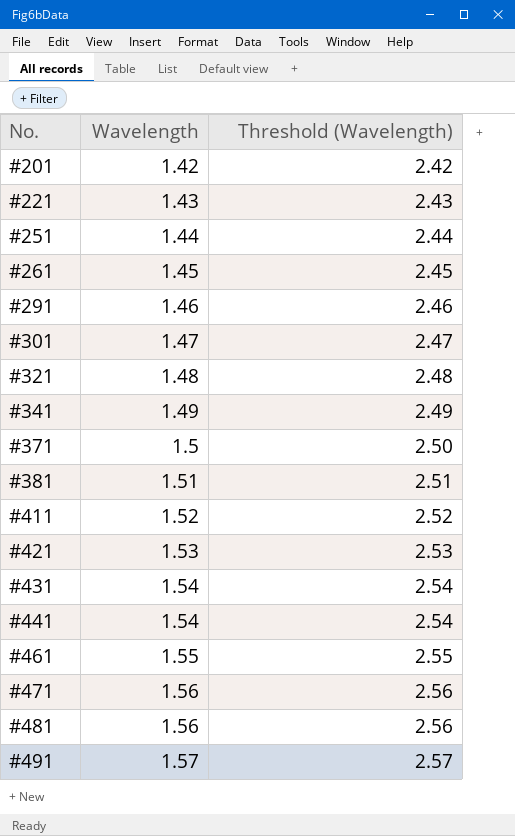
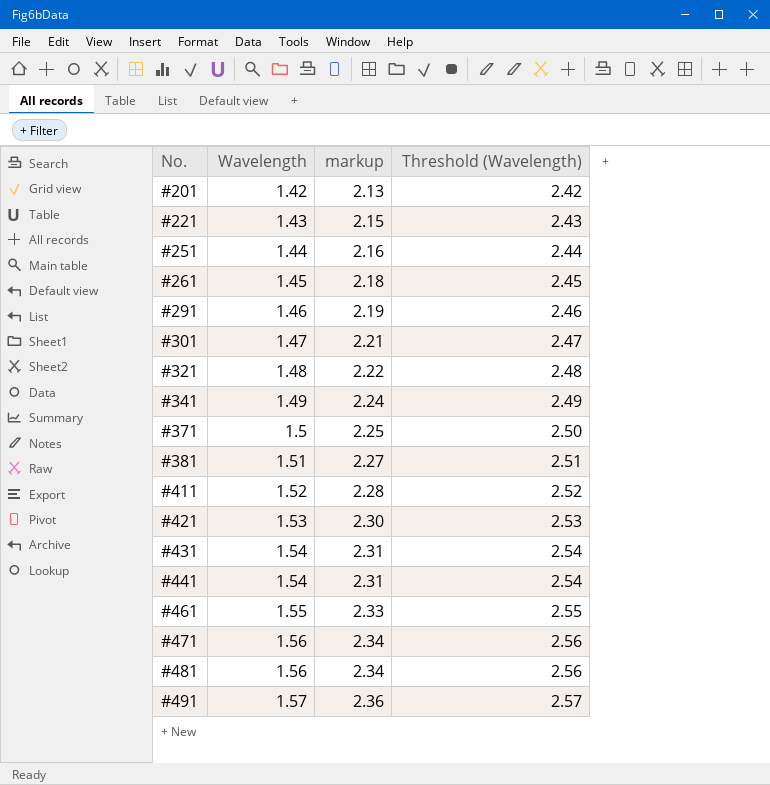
column markup | formula: none -> [Wavelength] * 1.5

